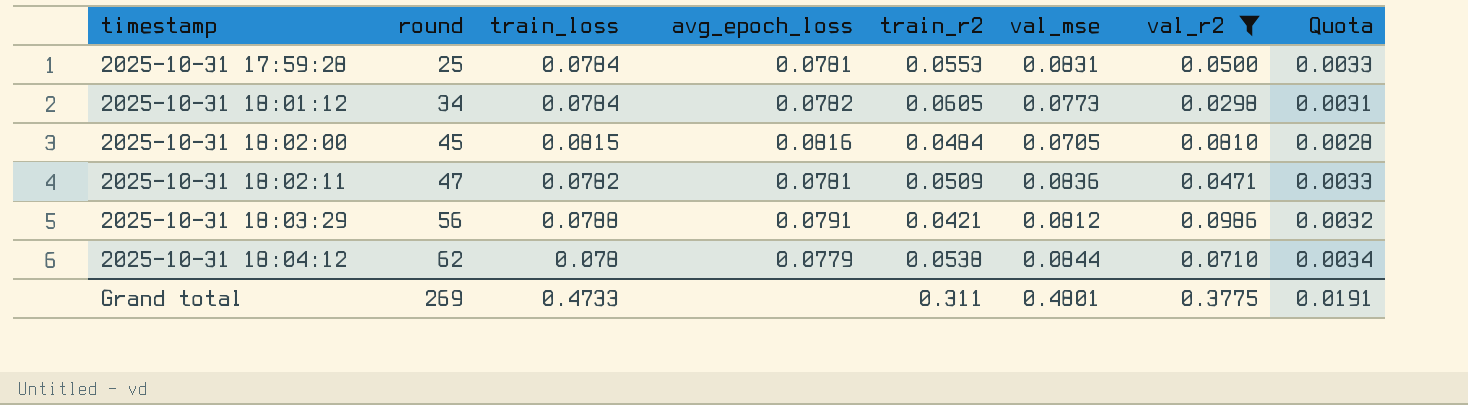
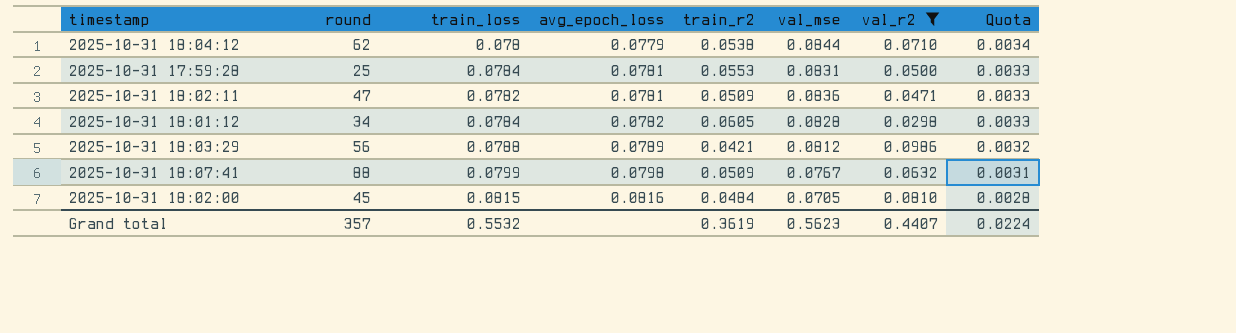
row order: timestamp ascending -> avg_epoch_loss ascending
2025-10-31 18:01:12 | val_mse: 0.0773 -> 0.0828
2025-10-31 18:01:12 | Quota: 0.0031 -> 0.0033
2025-10-31 18:03:29 | avg_epoch_loss: 0.0791 -> 0.0789
row 2025-10-31 18:07:41: none -> 88 | 0.0799 | 0.0798 | 0.0509 | 0.0767 | 0.0632 | 0.0031
Grand total | round: 269 -> 357
Grand total | train_loss: 0.4733 -> 0.5532
Grand total | train_r2: 0.311 -> 0.3619
Grand total | val_mse: 0.4801 -> 0.5623
Grand total | val_r2: 0.3775 -> 0.4407
Grand total | Quota: 0.0191 -> 0.0224

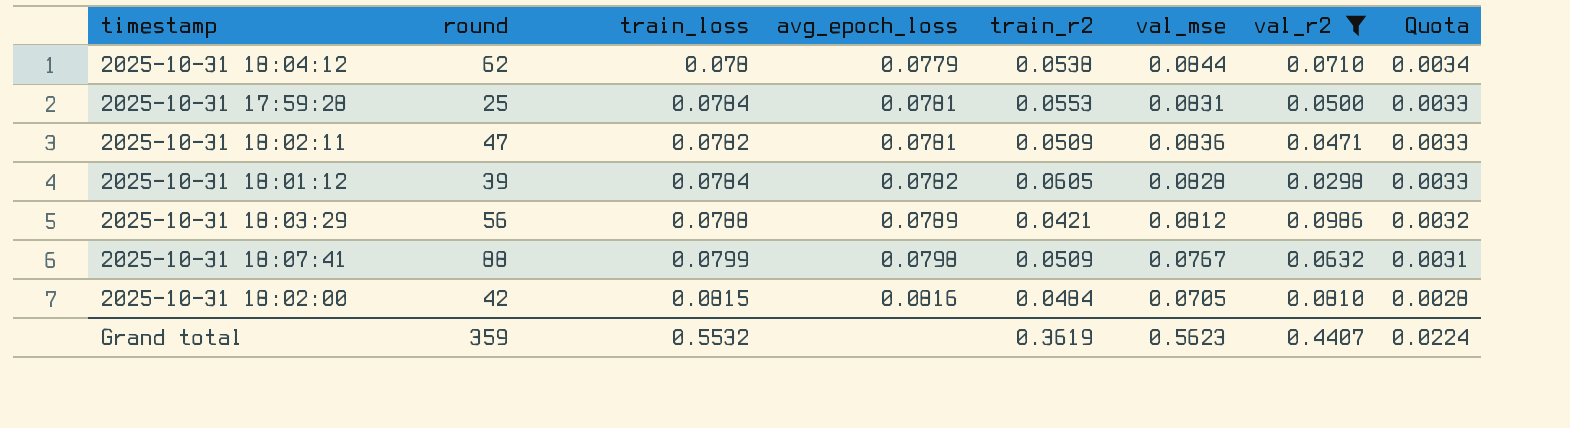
2025-10-31 18:01:12 | round: 34 -> 39
2025-10-31 18:02:00 | round: 45 -> 42
Grand total | round: 357 -> 359

